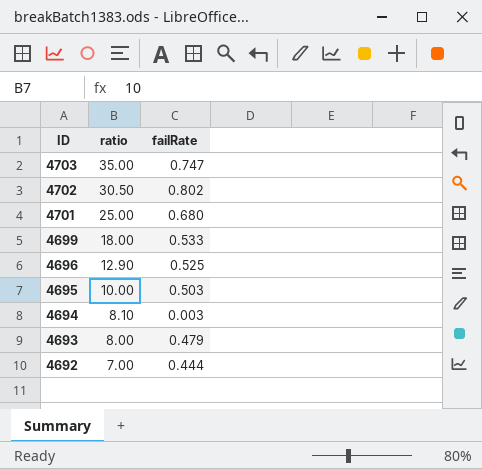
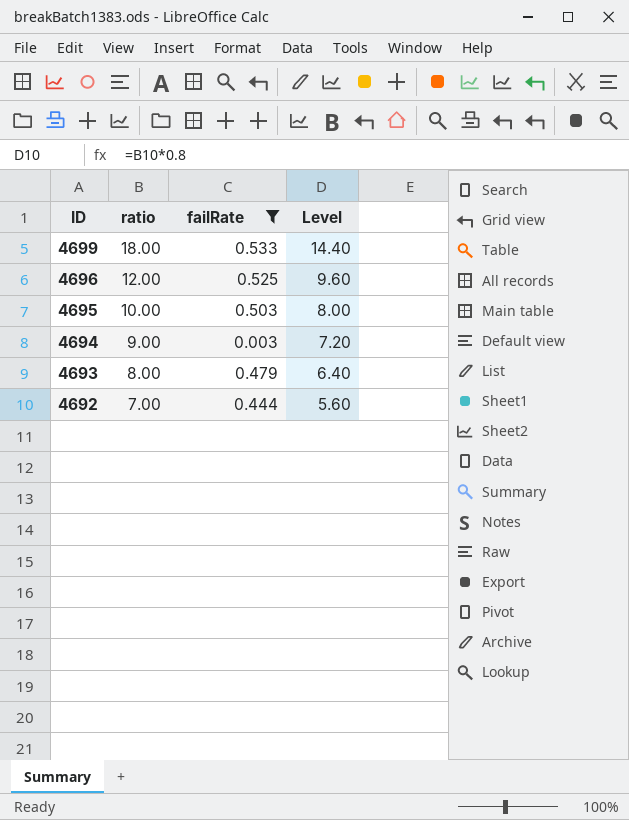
filter: none -> failRate <= 0.533
column Level | formula: none -> [ratio] * 0.8
4696 | ratio: 12.90 -> 12.00
4694 | ratio: 8.10 -> 9.00

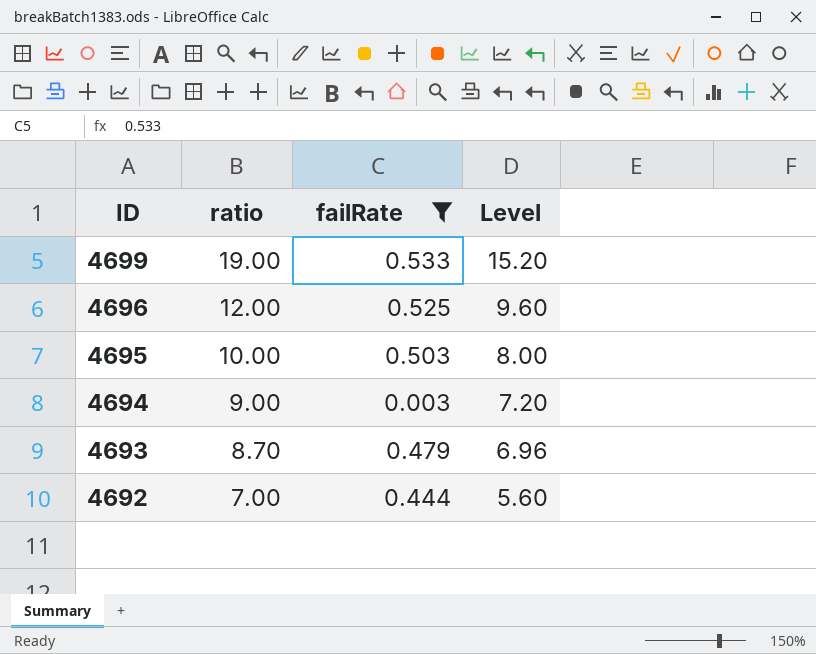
4699 | ratio: 18.00 -> 19.00
4699 | Level: 14.40 -> 15.20
4693 | ratio: 8.00 -> 8.70
4693 | Level: 6.40 -> 6.96

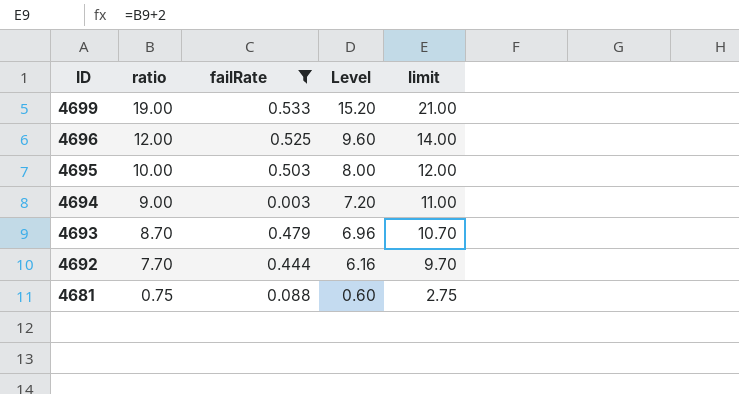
column limit | formula: none -> [ratio] + 2
4692 | ratio: 7.00 -> 7.70
4692 | Level: 5.60 -> 6.16
row 4681: none -> 0.75 | 0.088 | 0.60 | 2.75

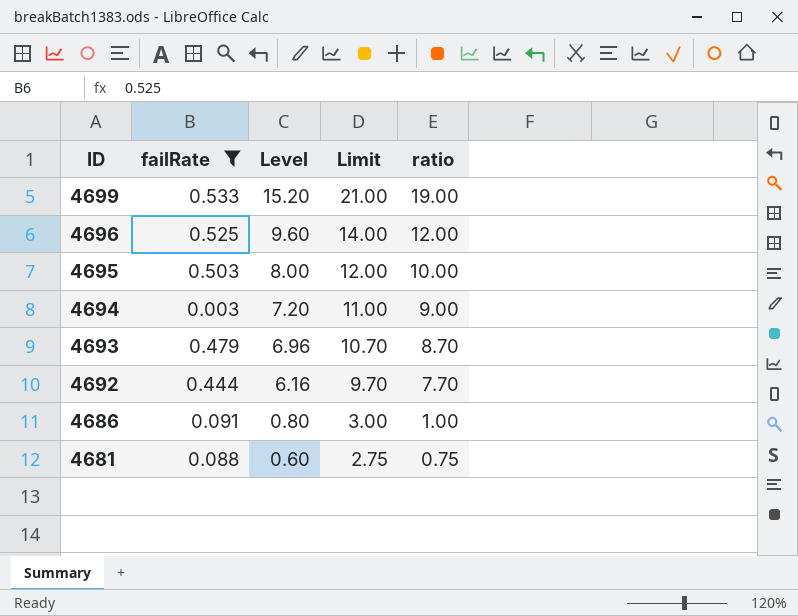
column name: limit -> Limit
column ratio | position: 2 -> 5
row 4686: none -> 0.091 | 0.80 | 3.00 | 1.00

